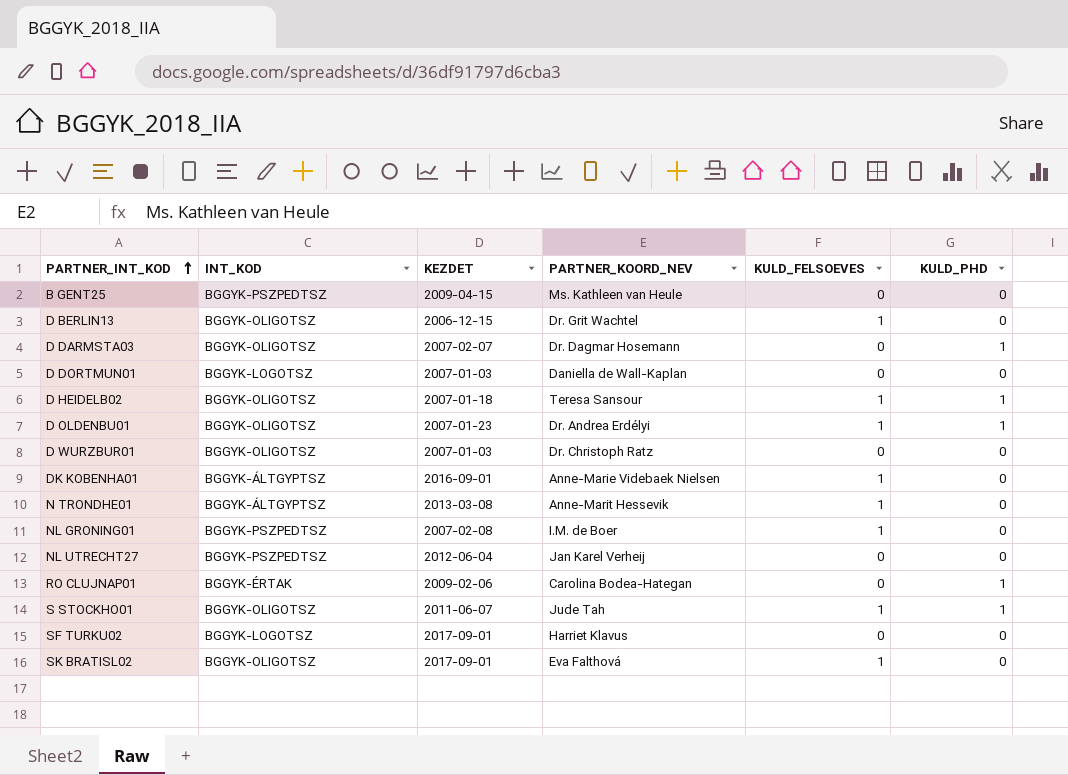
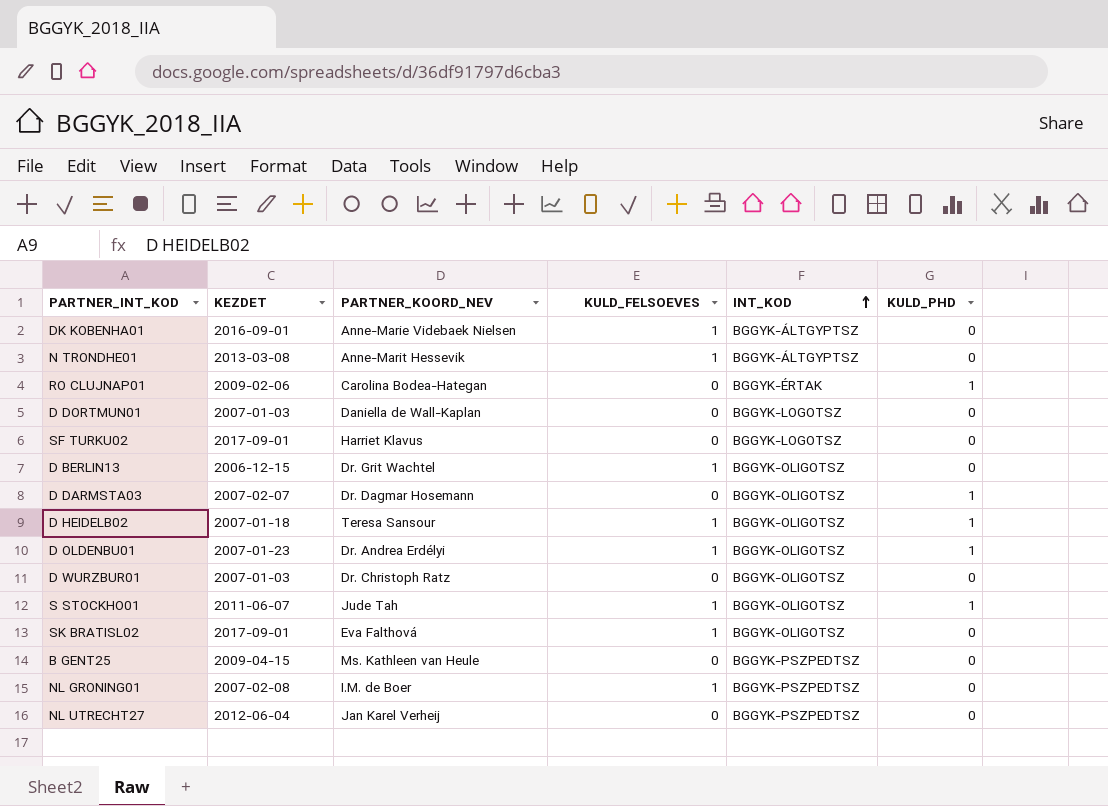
row order: PARTNER_INT_KOD ascending -> INT_KOD ascending
column INT_KOD | position: 2 -> 5

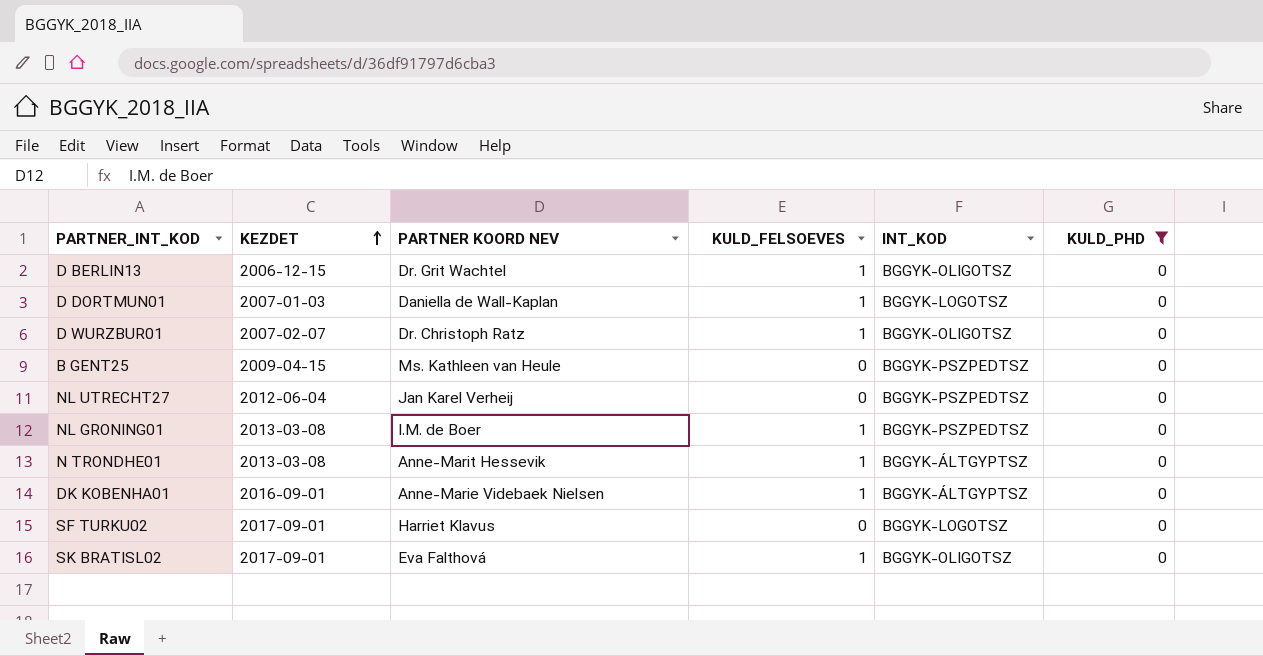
filter: none -> KULD_PHD = 0
row order: INT_KOD ascending -> KEZDET ascending
column name: PARTNER_KOORD_NEV -> PARTNER KOORD NEV
D DORTMUN01 | KULD_FELSOEVES: 0 -> 1
D WURZBUR01 | KEZDET: 2007-01-03 -> 2007-02-07
D WURZBUR01 | KULD_FELSOEVES: 0 -> 1
NL GRONING01 | KEZDET: 2007-02-08 -> 2013-03-08

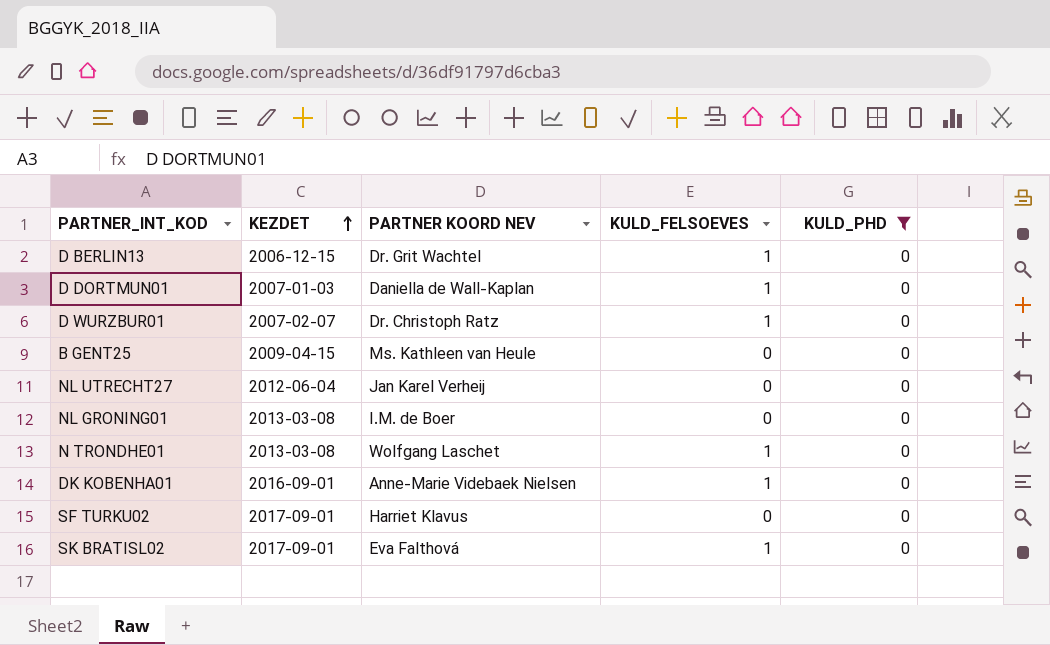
column INT_KOD | position: 5 -> none
NL GRONING01 | KULD_FELSOEVES: 1 -> 0
N TRONDHE01 | PARTNER KOORD NEV: Anne-Marit Hessevik -> Wolfgang Laschet

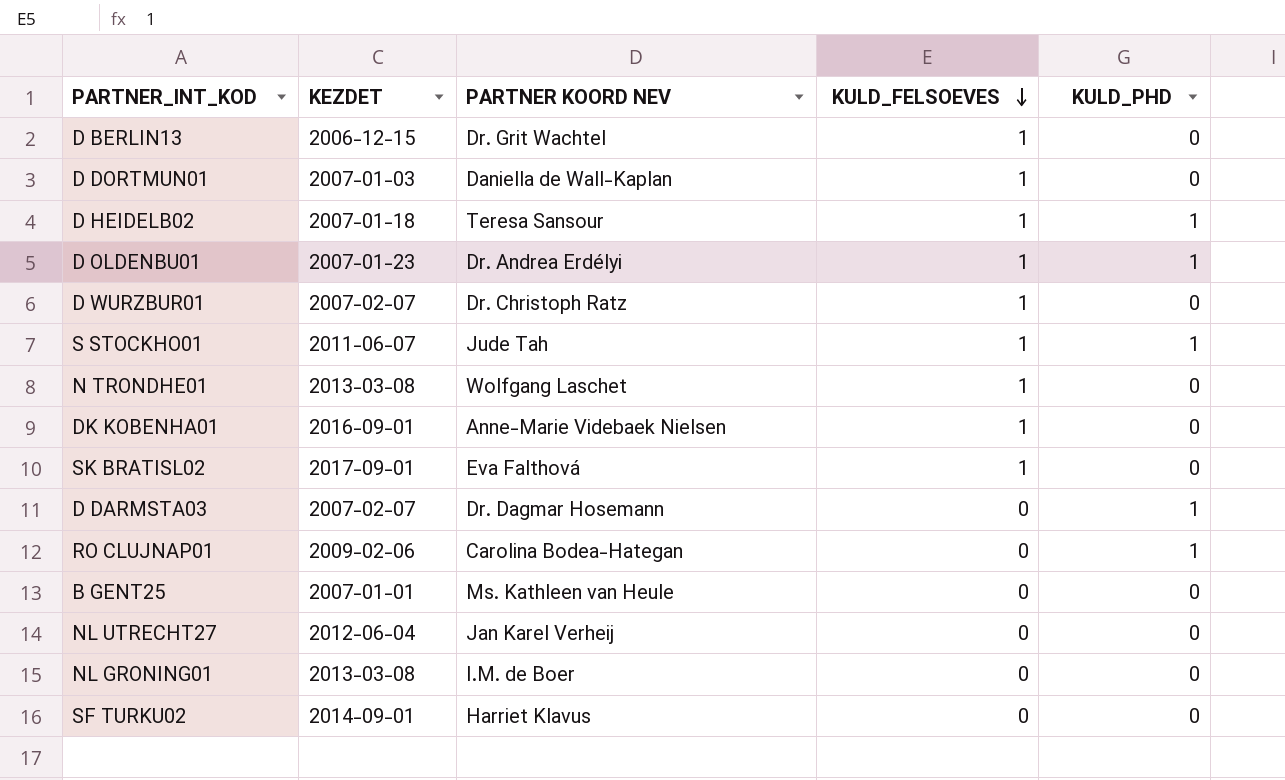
filter: KULD_PHD = 0 -> none
row order: KEZDET ascending -> KULD_FELSOEVES descending
B GENT25 | KEZDET: 2009-04-15 -> 2007-01-01
SF TURKU02 | KEZDET: 2017-09-01 -> 2014-09-01

